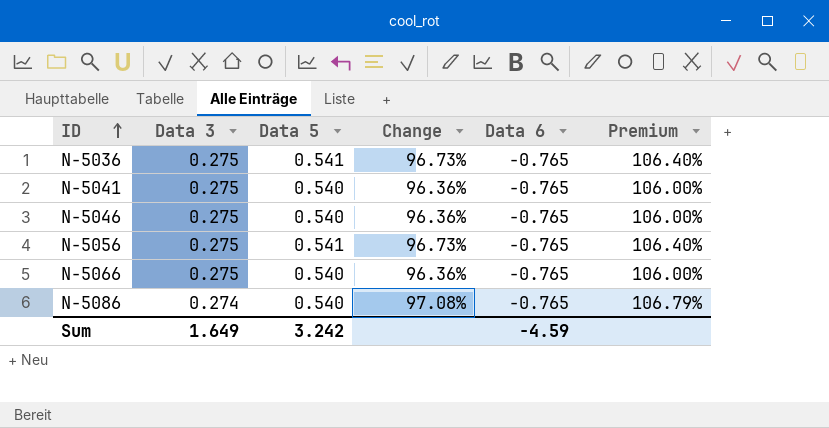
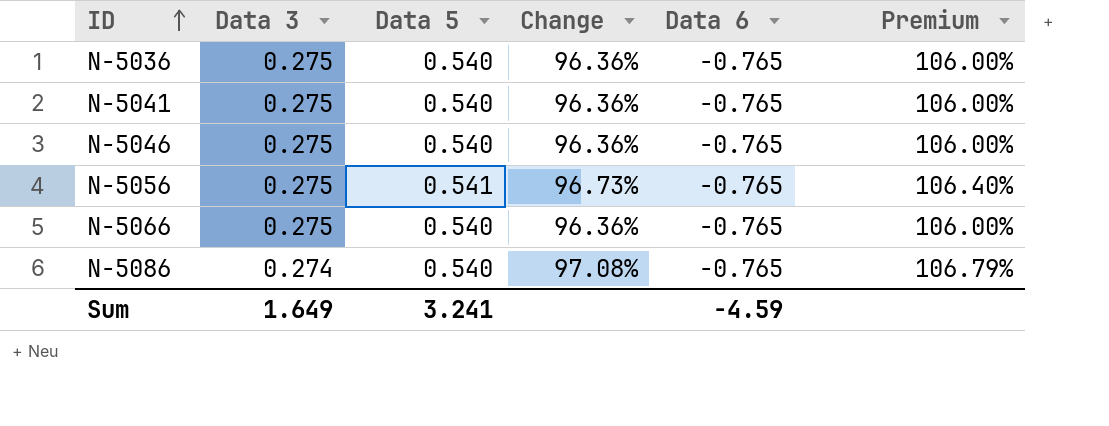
N-5036 | Data 5: 0.541 -> 0.540
N-5036 | Change: 96.73% -> 96.36%
N-5036 | Premium: 106.40% -> 106.00%
Sum | Data 5: 3.242 -> 3.241

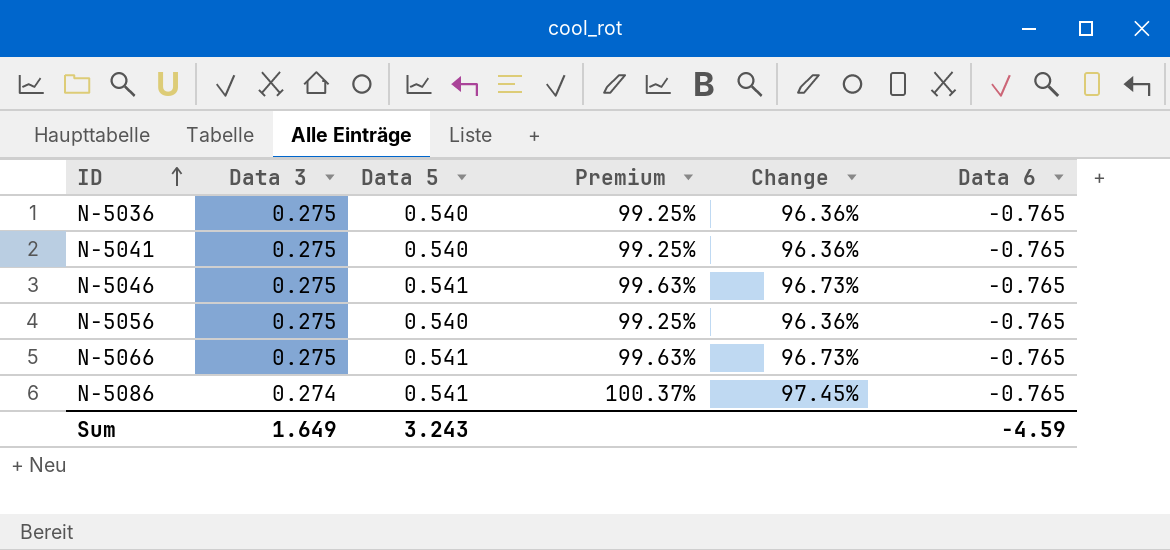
column Premium | formula: [Change] * 1.1 -> [Change] * 1.03
column Premium | position: 6 -> 4
N-5046 | Data 5: 0.540 -> 0.541
N-5046 | Change: 96.36% -> 96.73%
N-5056 | Data 5: 0.541 -> 0.540
N-5056 | Change: 96.73% -> 96.36%
N-5066 | Data 5: 0.540 -> 0.541
N-5066 | Change: 96.36% -> 96.73%
N-5086 | Data 5: 0.540 -> 0.541
N-5086 | Change: 97.08% -> 97.45%
Sum | Data 5: 3.241 -> 3.243

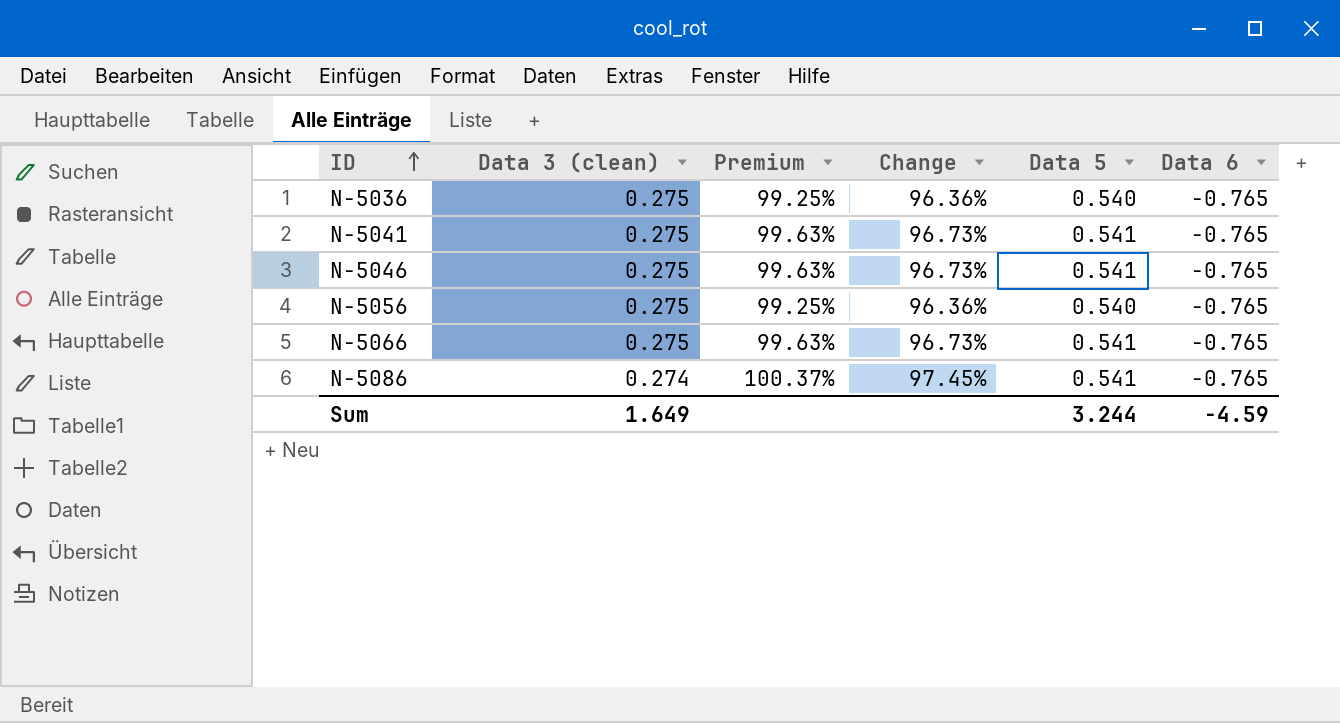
column name: Data 3 -> Data 3 (clean)
column Data 5 | position: 3 -> 5
N-5041 | Premium: 99.25% -> 99.63%
N-5041 | Change: 96.36% -> 96.73%
N-5041 | Data 5: 0.540 -> 0.541
Sum | Data 5: 3.243 -> 3.244

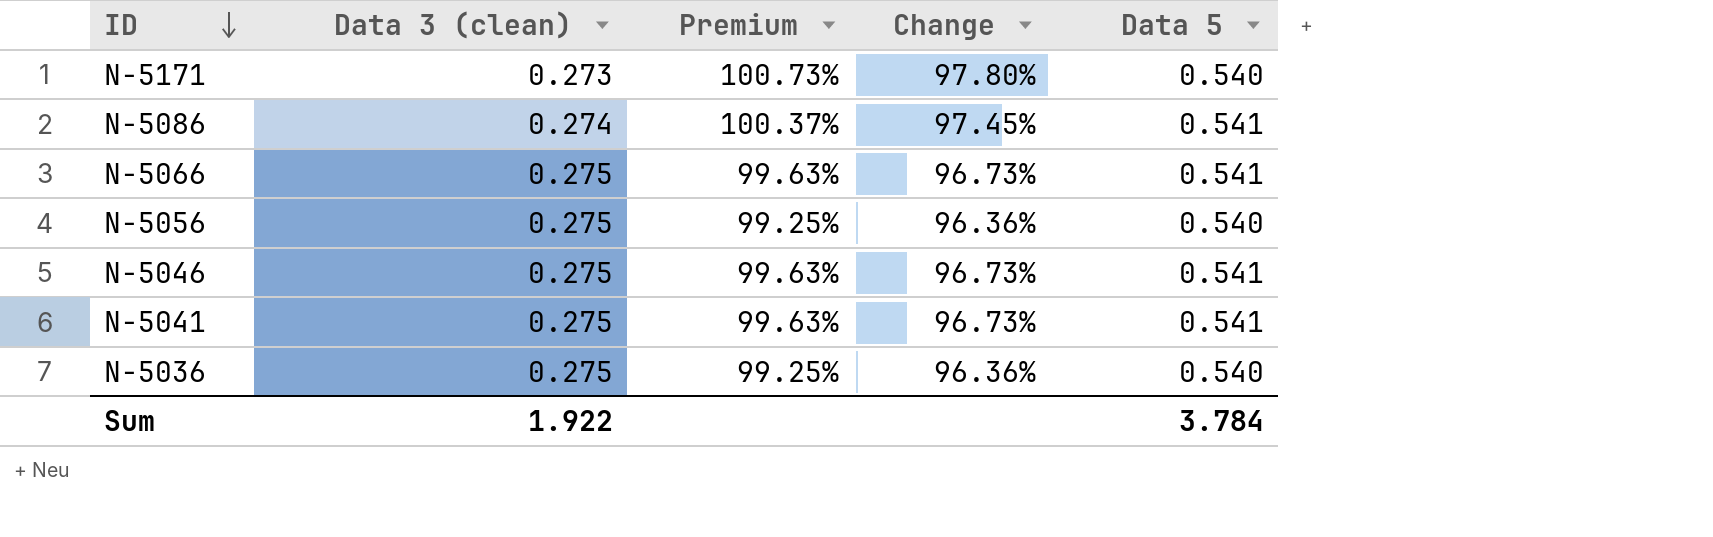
row order: ID ascending -> ID descending
column Data 6 | position: 6 -> none
row N-5171: none -> 0.273 | 100.73% | 97.80% | 0.540
Sum | Data 3 (clean): 1.649 -> 1.922
Sum | Data 5: 3.244 -> 3.784

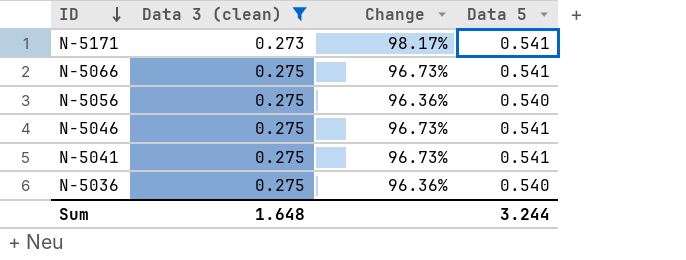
filter: none -> Data 3 (clean) != 0.274
column Premium | formula: [Change] * 1.03 -> none
N-5171 | Change: 97.80% -> 98.17%
N-5171 | Data 5: 0.540 -> 0.541
Sum | Data 3 (clean): 1.922 -> 1.648
Sum | Data 5: 3.784 -> 3.244

